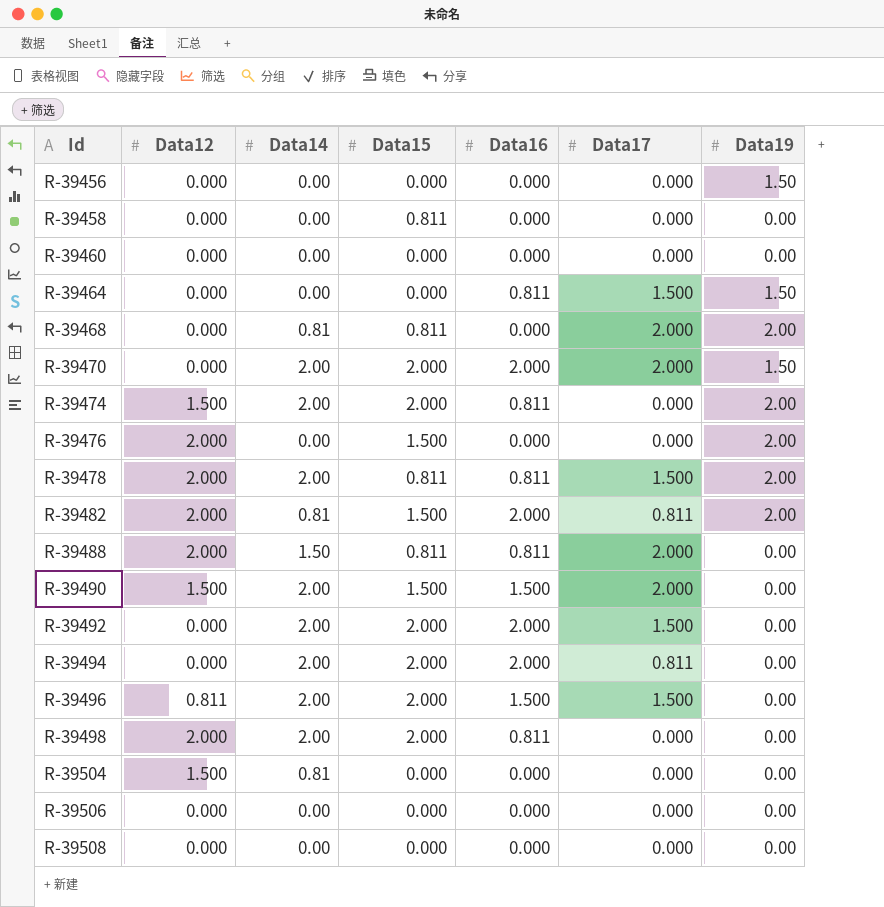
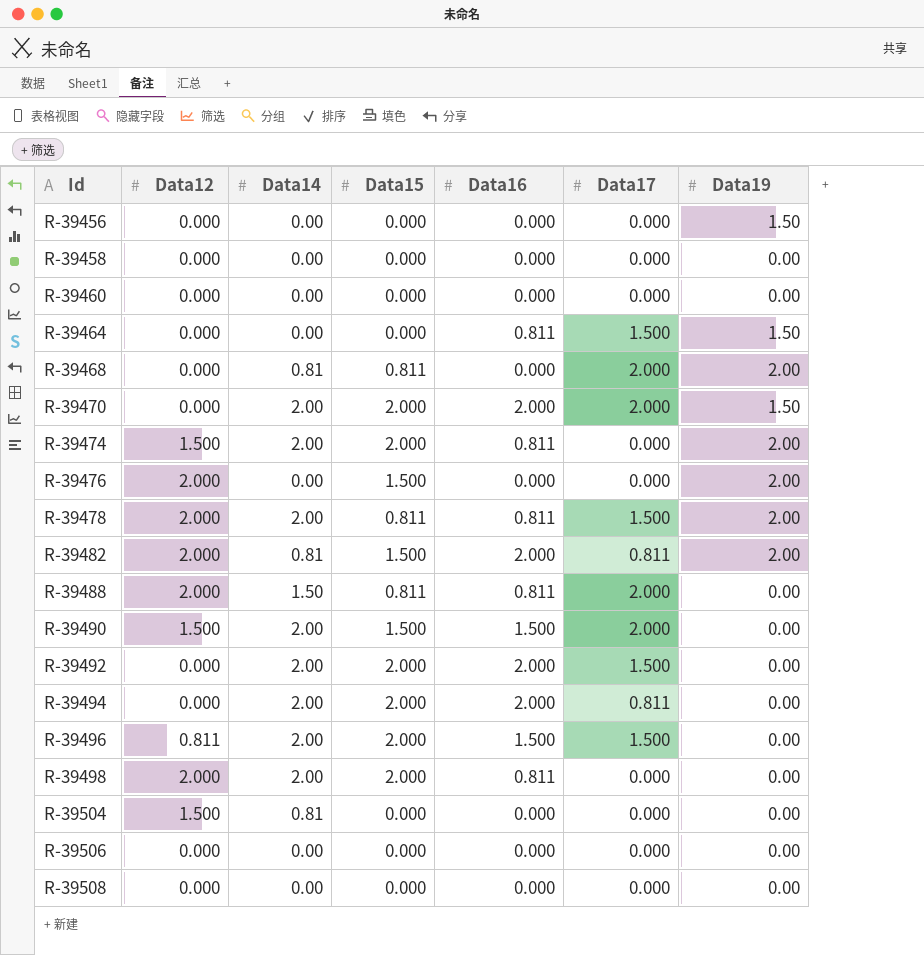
R-39458 | Data15: 0.811 -> 0.000

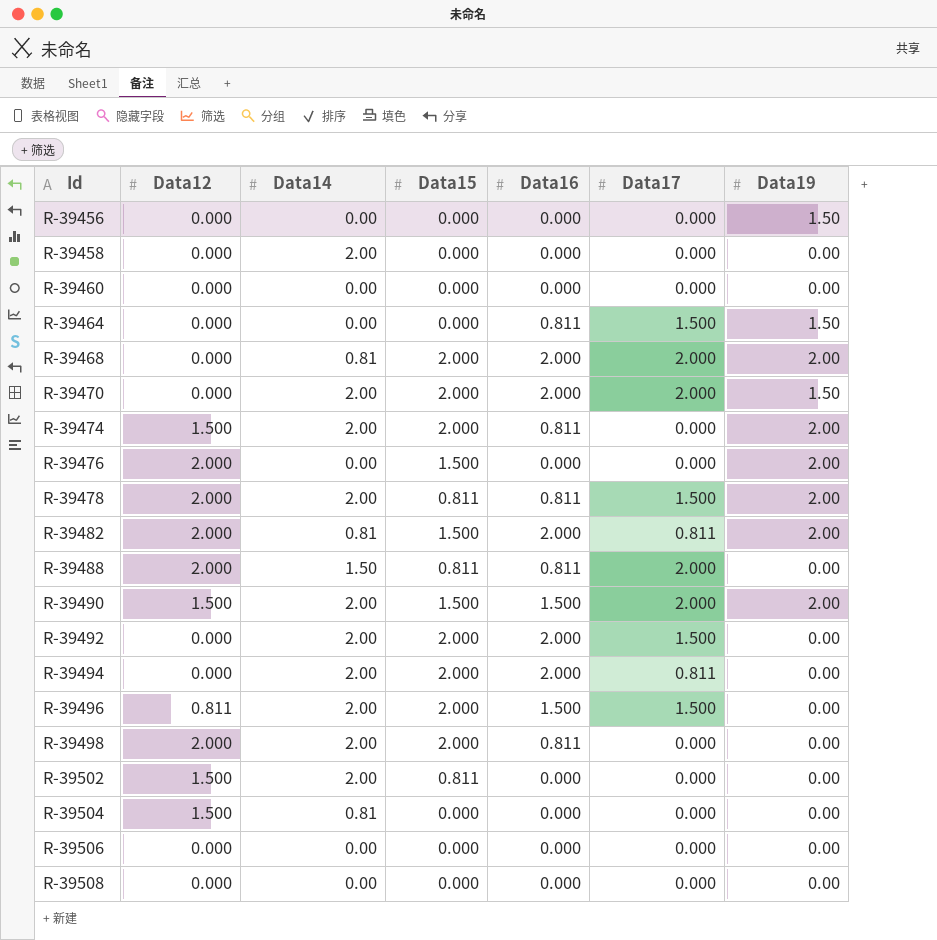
R-39458 | Data14: 0.00 -> 2.00
R-39468 | Data15: 0.811 -> 2.000
R-39468 | Data16: 0.000 -> 2.000
R-39490 | Data19: 0.00 -> 2.00
row R-39502: none -> 1.500 | 2.00 | 0.811 | 0.000 | 0.000 | 0.00

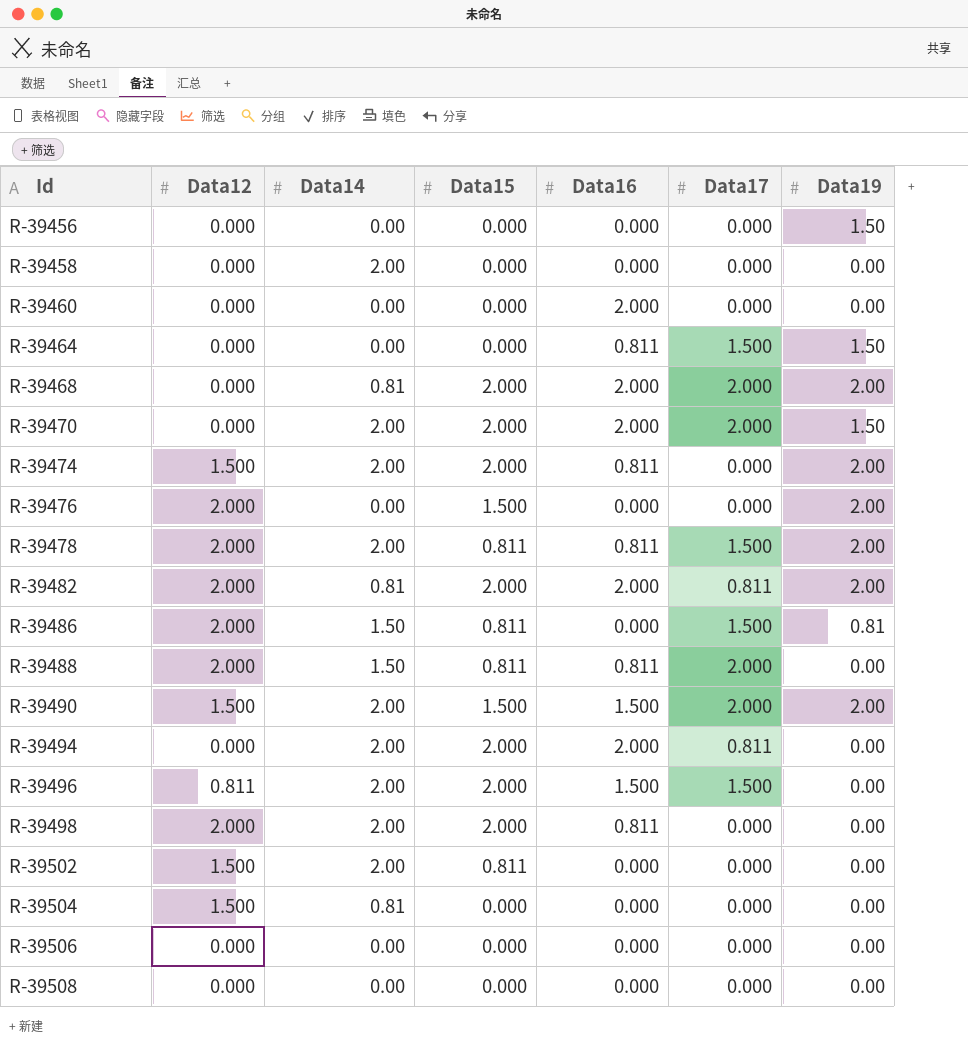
row R-39492: 0.000 | 2.00 | 2.000 | 2.000 | 1.500 | 0.00 -> none
R-39460 | Data16: 0.000 -> 2.000
R-39482 | Data15: 1.500 -> 2.000
row R-39486: none -> 2.000 | 1.50 | 0.811 | 0.000 | 1.500 | 0.81

